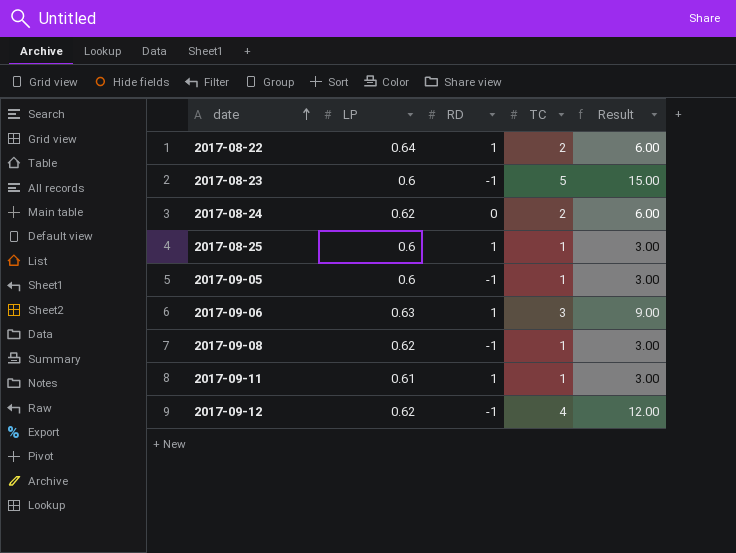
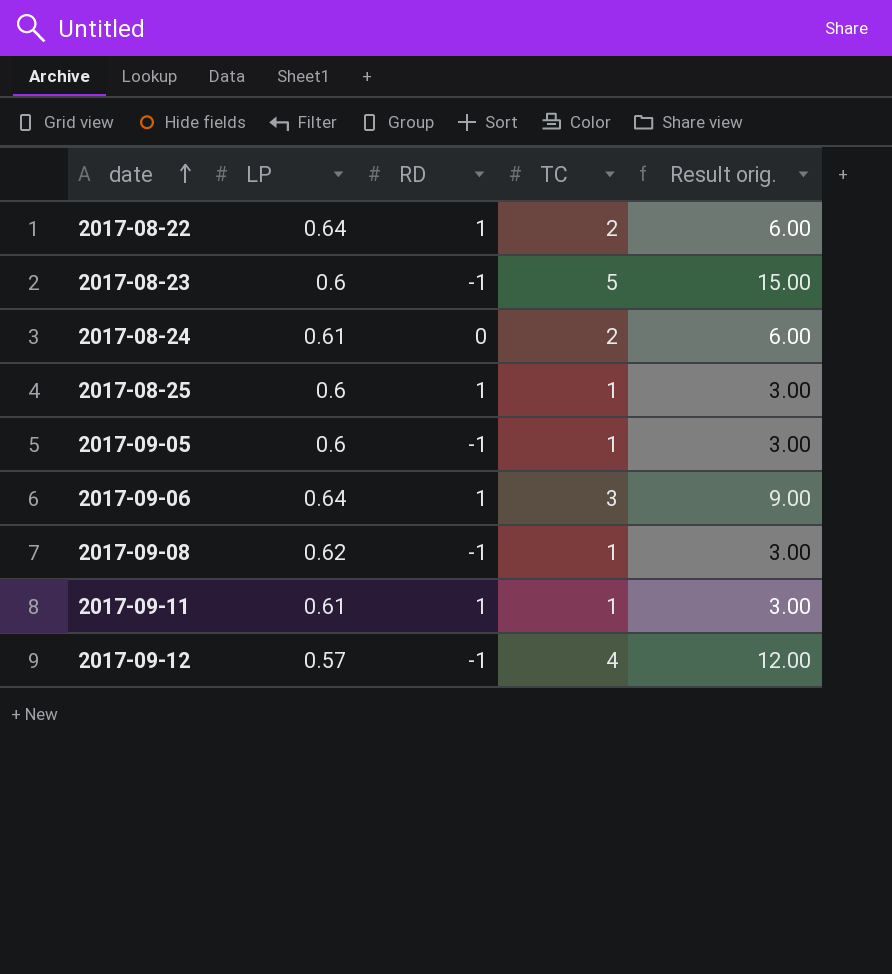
column name: Result -> Result orig.
2017-08-24 | LP: 0.62 -> 0.61
2017-09-06 | LP: 0.63 -> 0.64
2017-09-12 | LP: 0.62 -> 0.57

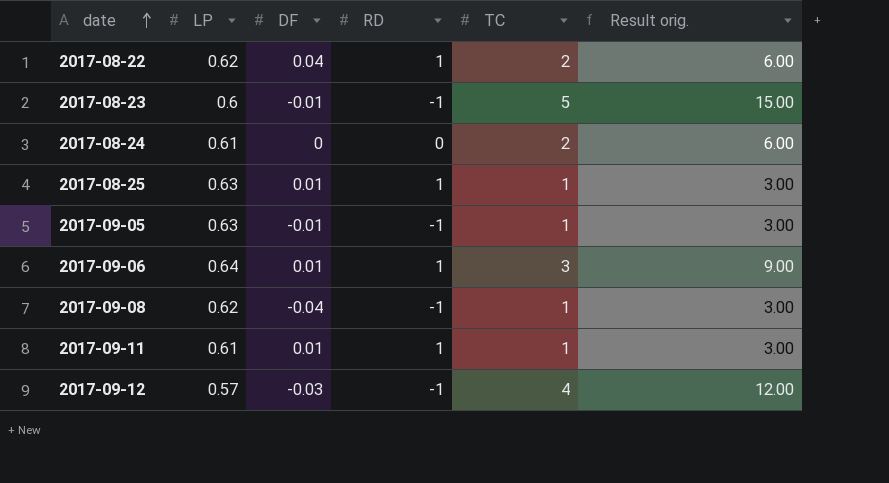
column DF | position: none -> 3
2017-08-22 | LP: 0.64 -> 0.62
2017-08-25 | LP: 0.6 -> 0.63
2017-09-05 | LP: 0.6 -> 0.63

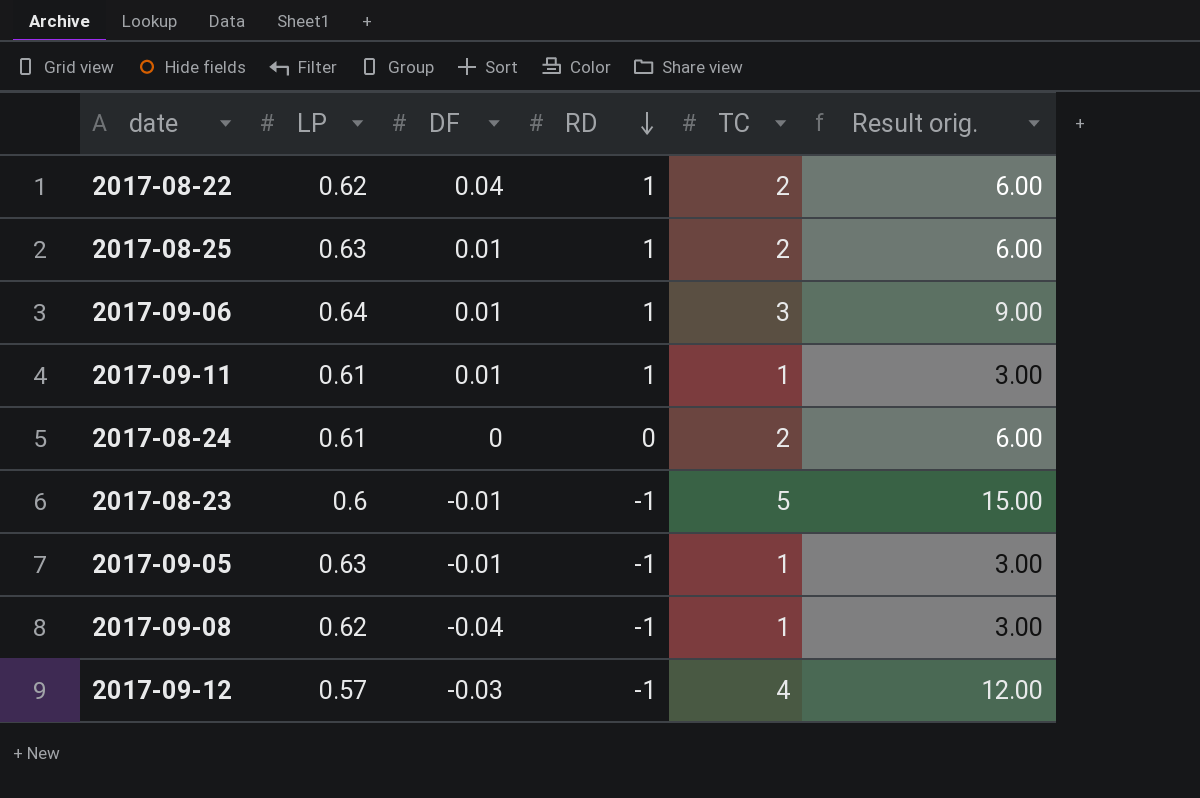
row order: date ascending -> RD descending
2017-08-25 | TC: 1 -> 2
2017-08-25 | Result orig.: 3.00 -> 6.00

